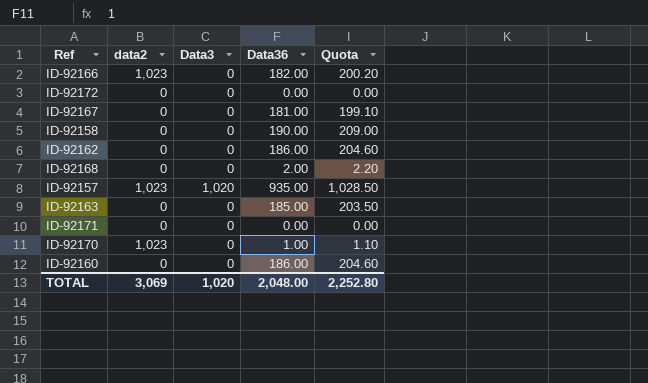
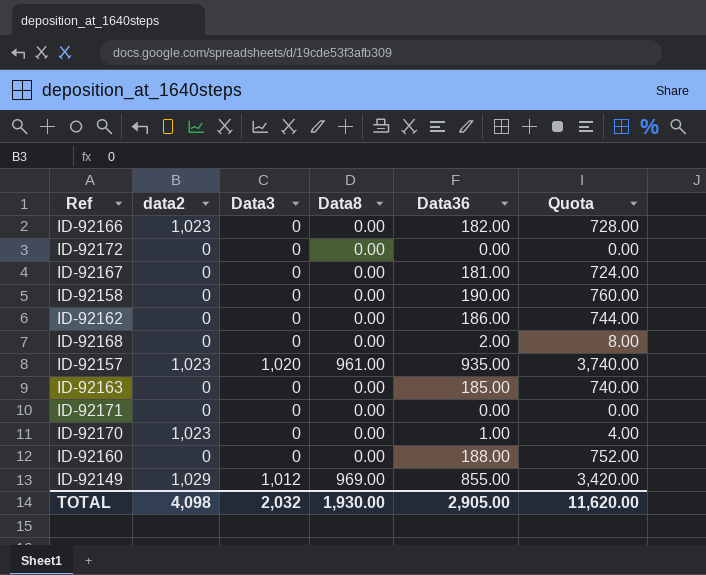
column Data8 | position: none -> 4
column Quota | formula: [Data36] * 1.1 -> [Data36] * 4
ID-92160 | Data36: 186.00 -> 188.00
row ID-92149: none -> 1,029 | 1,012 | 969.00 | 855.00 | 3,420.00
TOTAL | data2: 3,069 -> 4,098
TOTAL | Data3: 1,020 -> 2,032
TOTAL | Data36: 2,048.00 -> 2,905.00
TOTAL | Quota: 2,252.80 -> 11,620.00

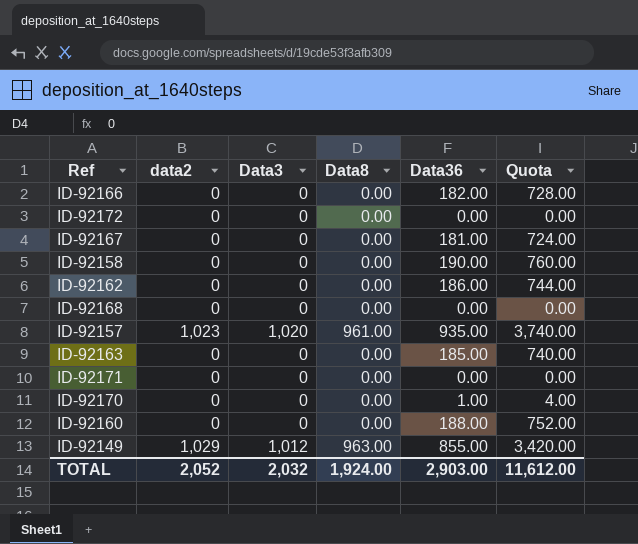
ID-92166 | data2: 1,023 -> 0
ID-92168 | Data36: 2.00 -> 0.00
ID-92168 | Quota: 8.00 -> 0.00
ID-92170 | data2: 1,023 -> 0
ID-92149 | Data8: 969.00 -> 963.00
TOTAL | data2: 4,098 -> 2,052
TOTAL | Data8: 1,930.00 -> 1,924.00
TOTAL | Data36: 2,905.00 -> 2,903.00
TOTAL | Quota: 11,620.00 -> 11,612.00

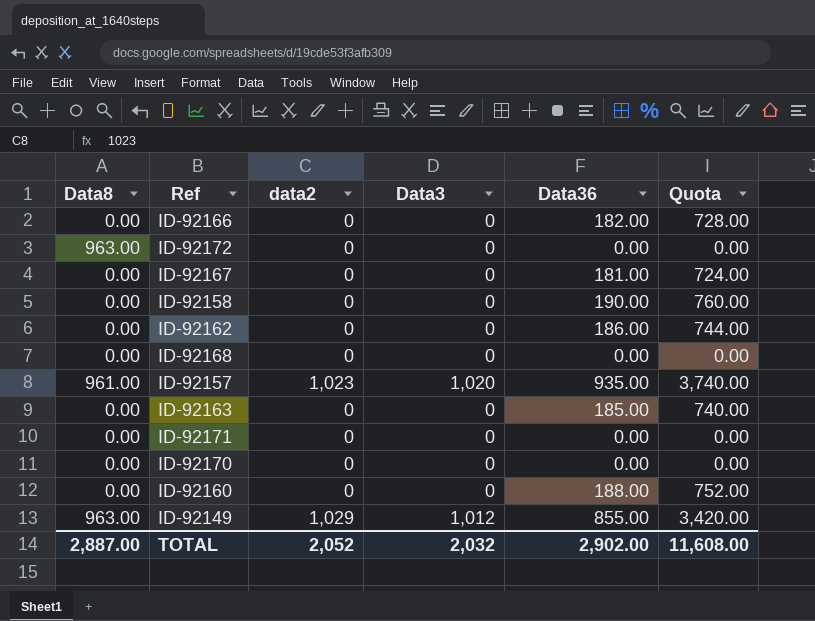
column Data8 | position: 4 -> 1
ID-92172 | Data8: 0.00 -> 963.00
ID-92170 | Data36: 1.00 -> 0.00
ID-92170 | Quota: 4.00 -> 0.00
TOTAL | Data8: 1,924.00 -> 2,887.00
TOTAL | Data36: 2,903.00 -> 2,902.00
TOTAL | Quota: 11,612.00 -> 11,608.00

